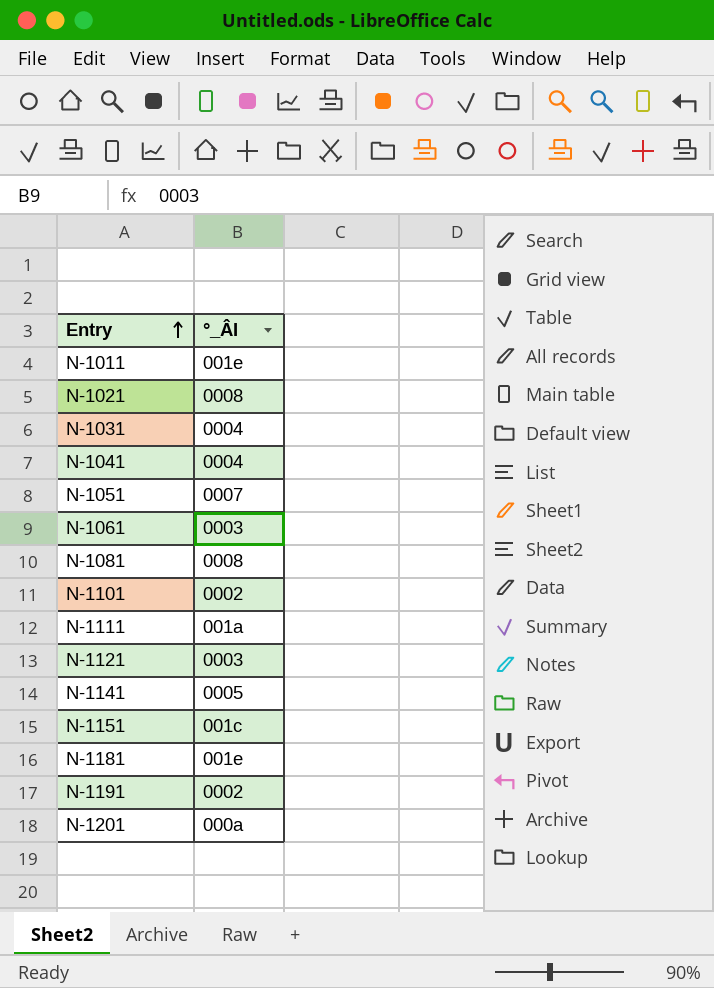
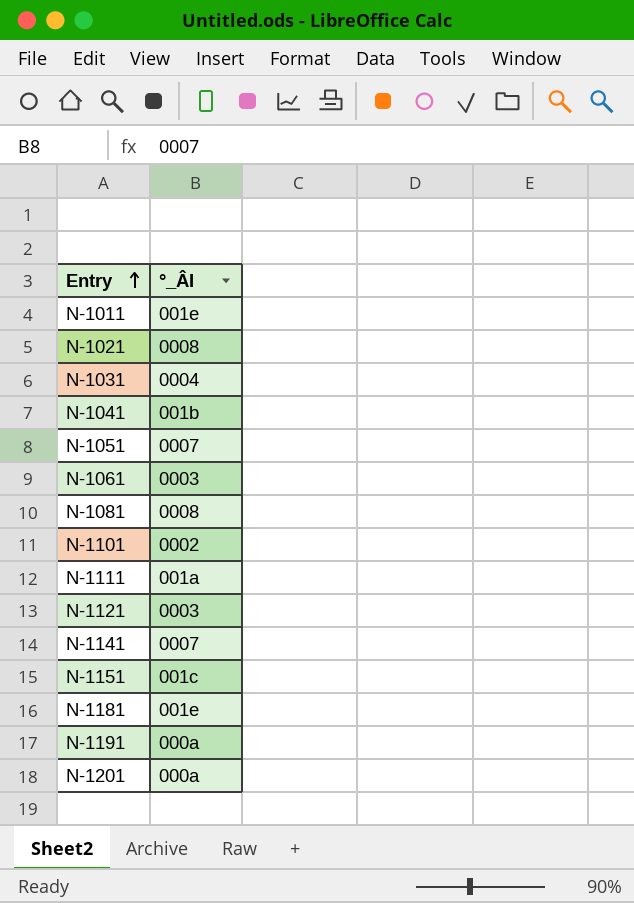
N-1041 | °_ÂI: 0004 -> 001b
N-1141 | °_ÂI: 0005 -> 0007
N-1191 | °_ÂI: 0002 -> 000a

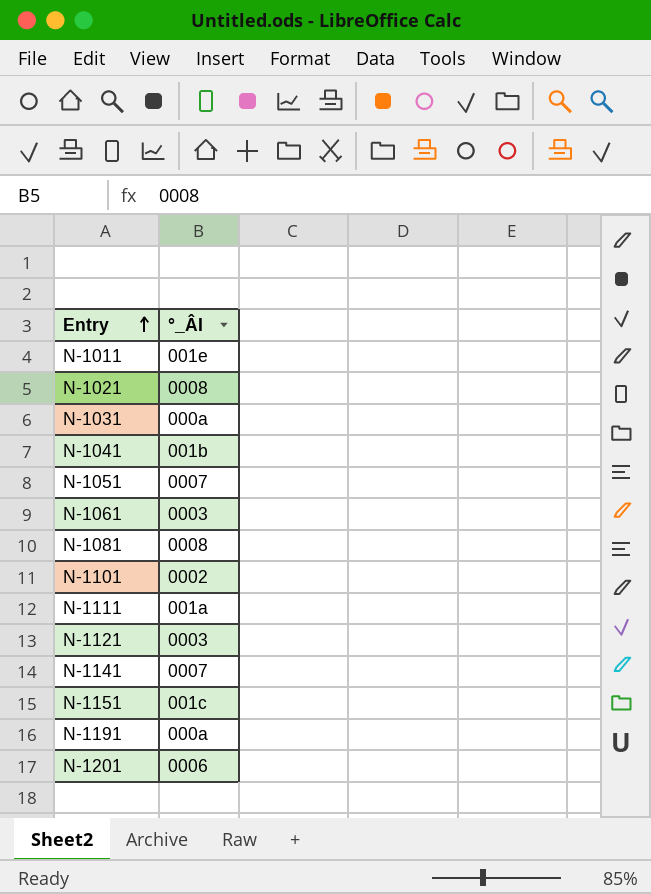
row N-1181: 001e -> none
N-1031 | °_ÂI: 0004 -> 000a
N-1201 | °_ÂI: 000a -> 0006

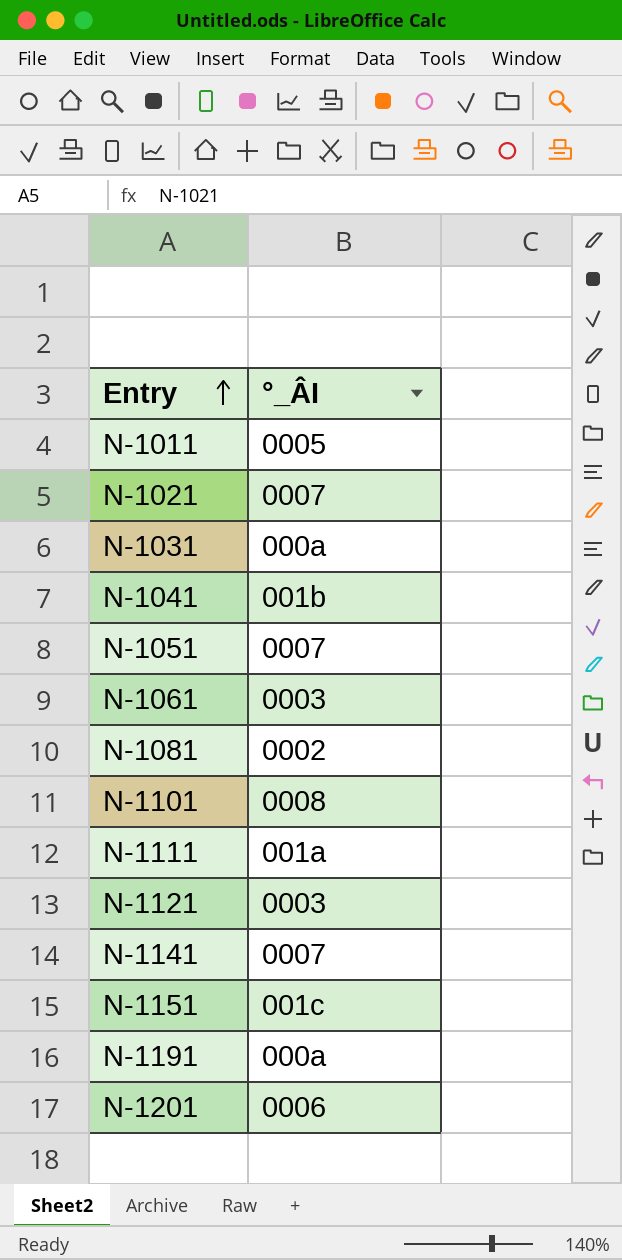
N-1011 | °_ÂI: 001e -> 0005
N-1021 | °_ÂI: 0008 -> 0007
N-1081 | °_ÂI: 0008 -> 0002
N-1101 | °_ÂI: 0002 -> 0008

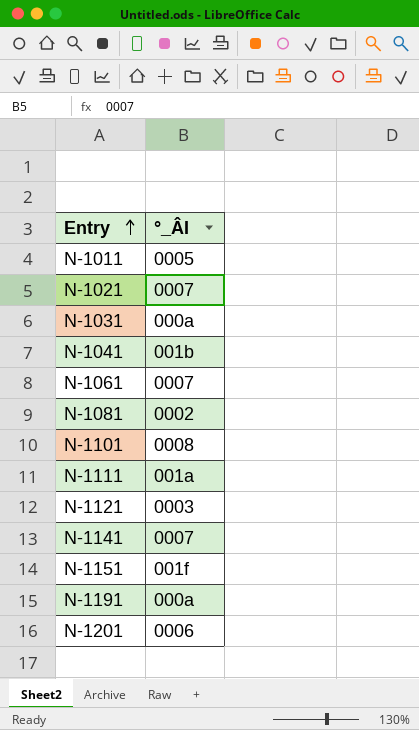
row N-1051: 0007 -> none
N-1061 | °_ÂI: 0003 -> 0007
N-1151 | °_ÂI: 001c -> 001f

